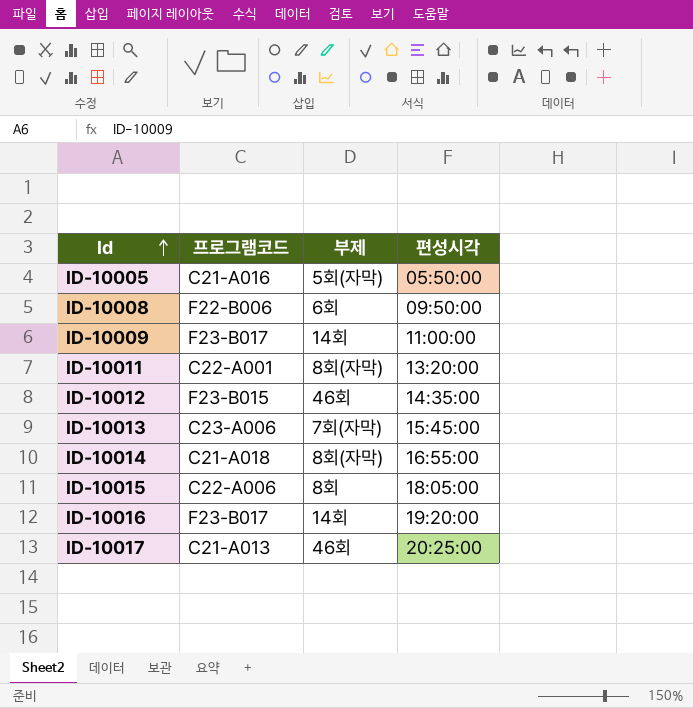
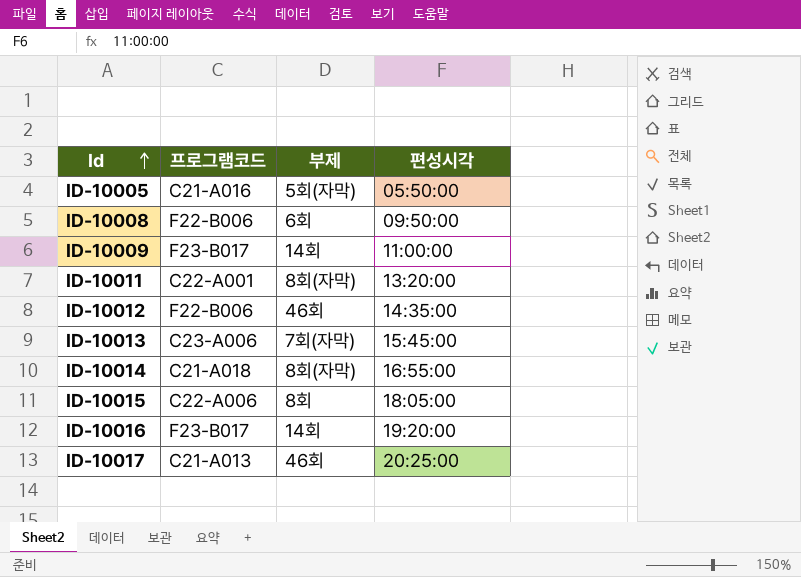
ID-10012 | 프로그램코드: F23-B015 -> F22-B006

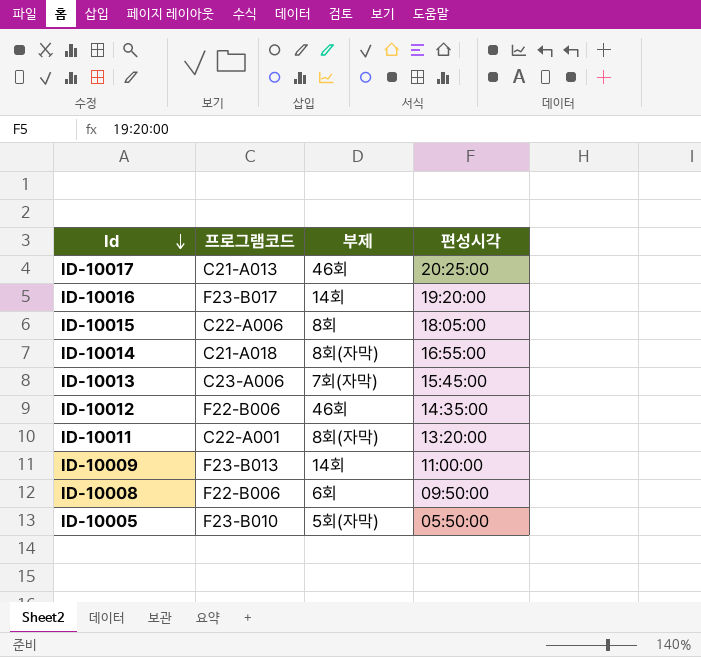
row order: Id ascending -> Id descending
ID-10009 | 프로그램코드: F23-B017 -> F23-B013
ID-10005 | 프로그램코드: C21-A016 -> F23-B010

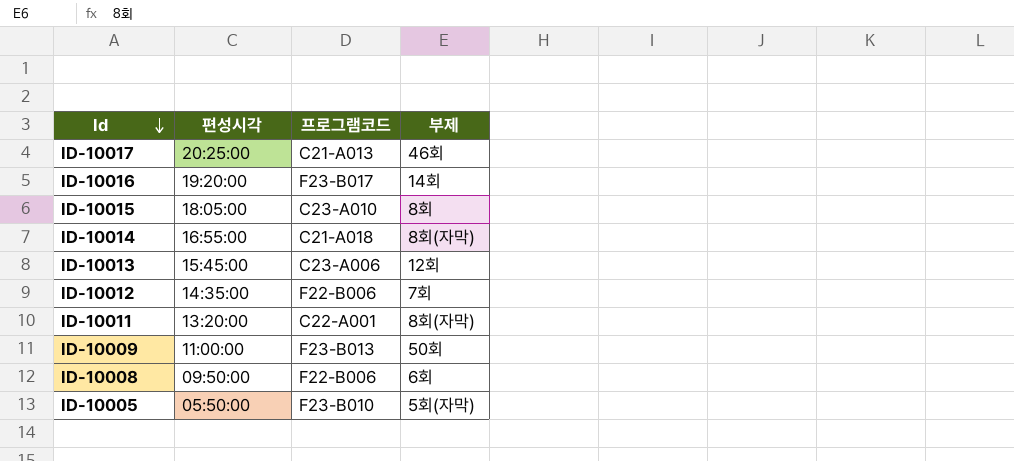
column 편성시각 | position: 4 -> 2
ID-10015 | 프로그램코드: C22-A006 -> C23-A010
ID-10013 | 부제: 7회(자막) -> 12회
ID-10012 | 부제: 46회 -> 7회
ID-10009 | 부제: 14회 -> 50회

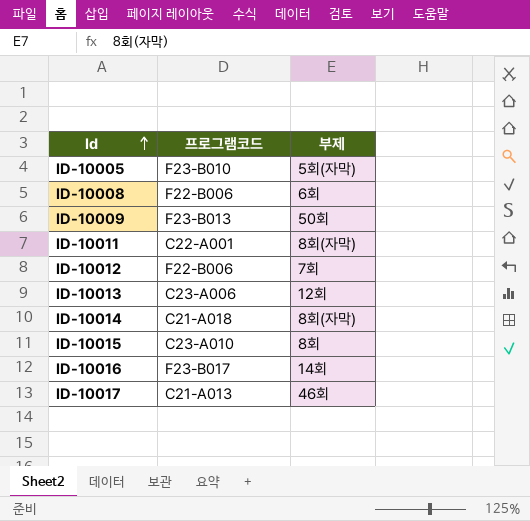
row order: Id descending -> Id ascending
column 편성시각 | position: 2 -> none

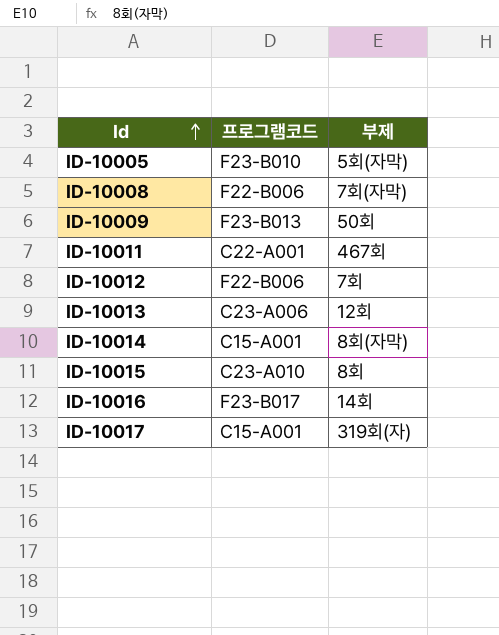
ID-10008 | 부제: 6회 -> 7회(자막)
ID-10011 | 부제: 8회(자막) -> 467회
ID-10014 | 프로그램코드: C21-A018 -> C15-A001
ID-10017 | 프로그램코드: C21-A013 -> C15-A001
ID-10017 | 부제: 46회 -> 319회(자)

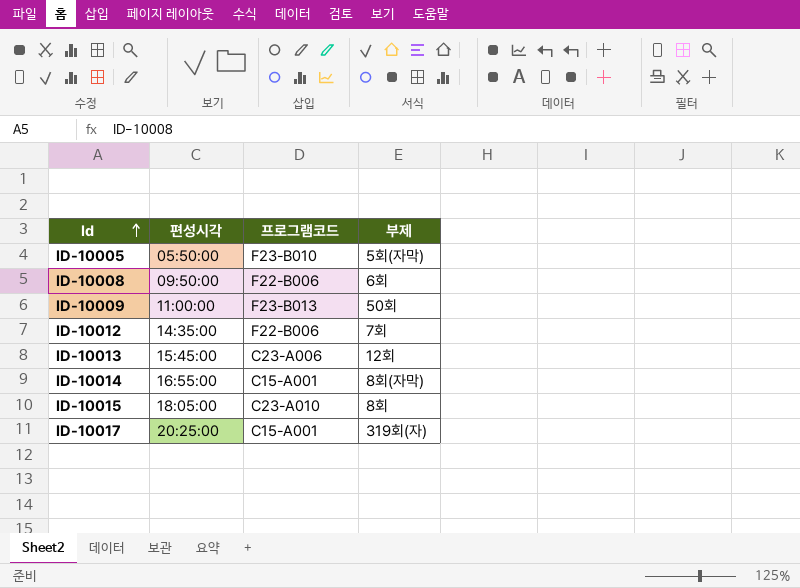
column 편성시각 | position: none -> 2
row ID-10011: C22-A001 | 467회 -> none
row ID-10016: F23-B017 | 14회 -> none
ID-10008 | 부제: 7회(자막) -> 6회

